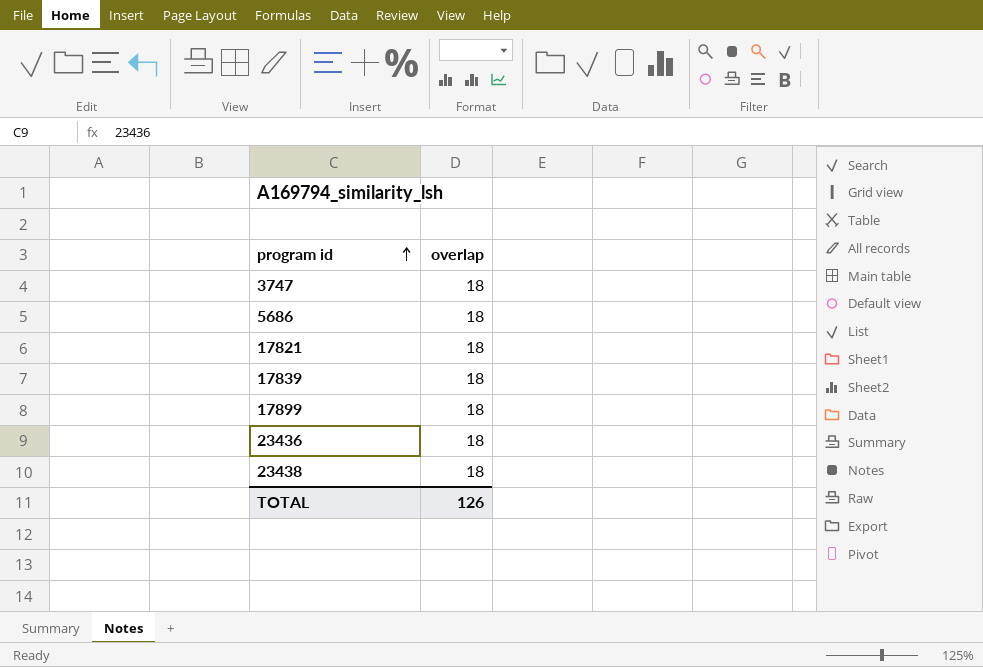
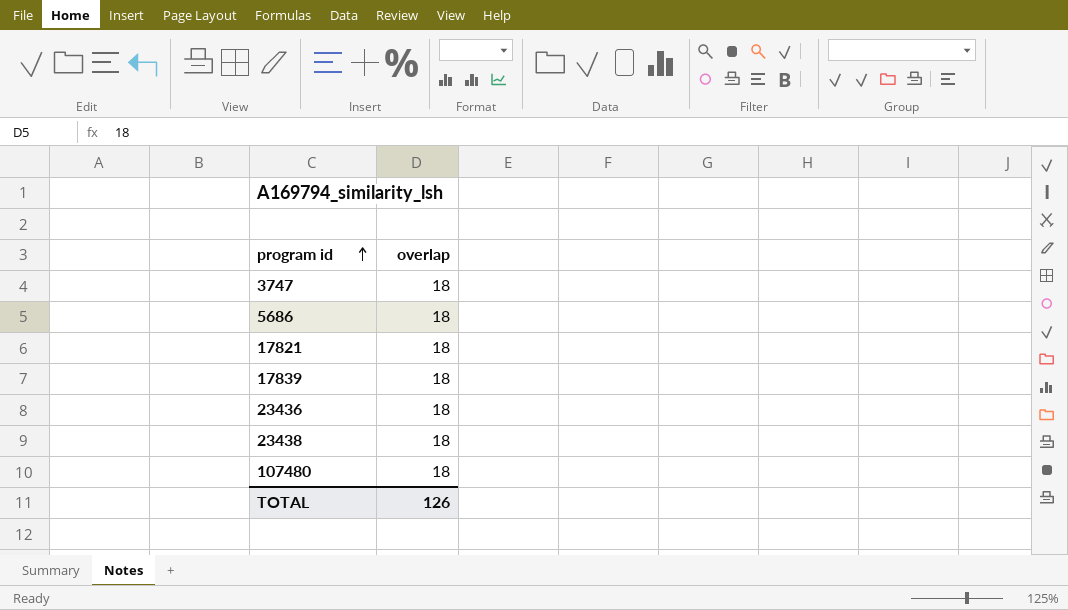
row 17899: 18 -> none
row 107480: none -> 18

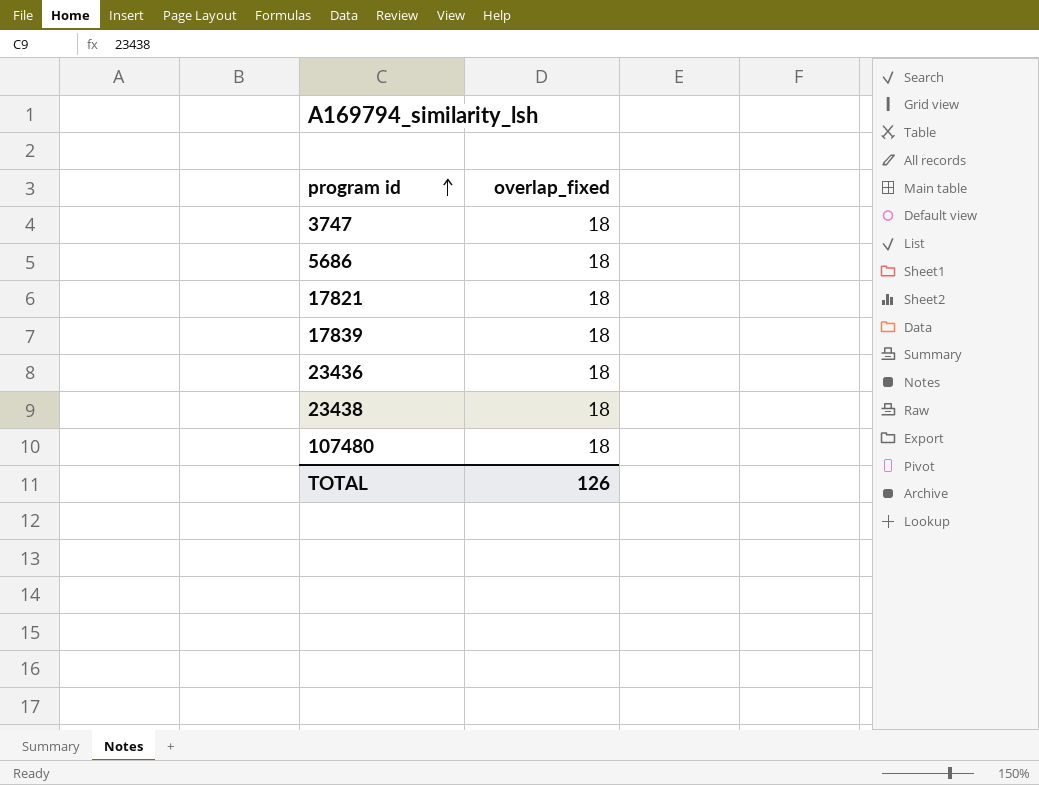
column name: overlap -> overlap_fixed

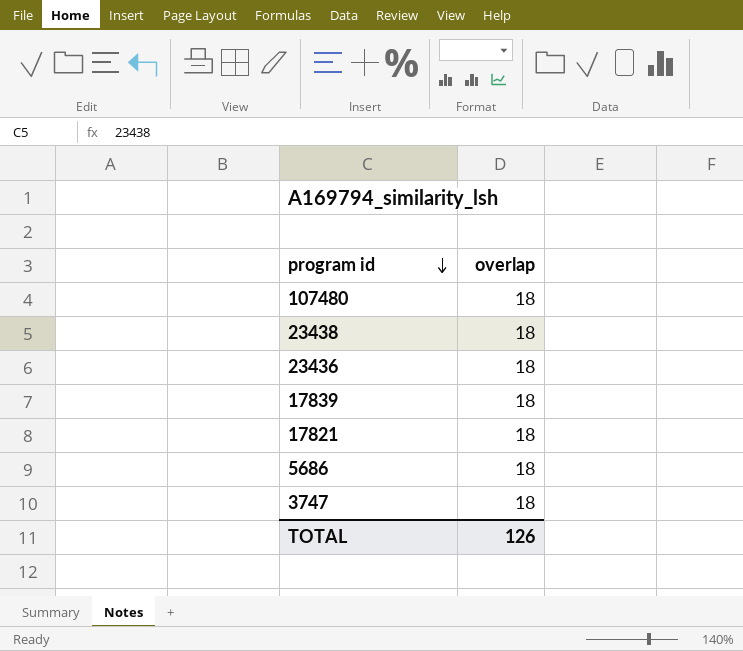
row order: program id ascending -> program id descending
column name: overlap_fixed -> overlap

